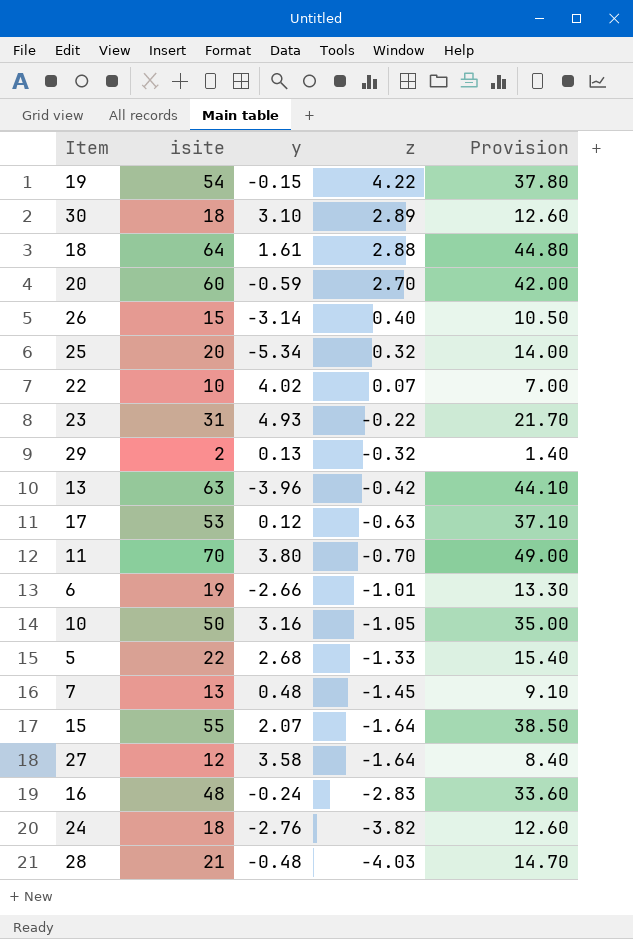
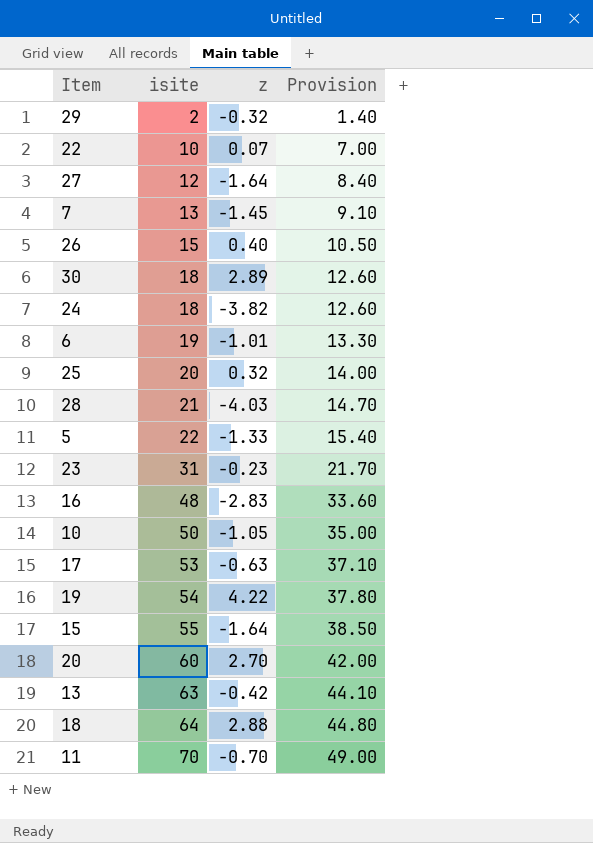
row order: z descending -> isite ascending
column y | position: 3 -> none
23 | z: -0.22 -> -0.23

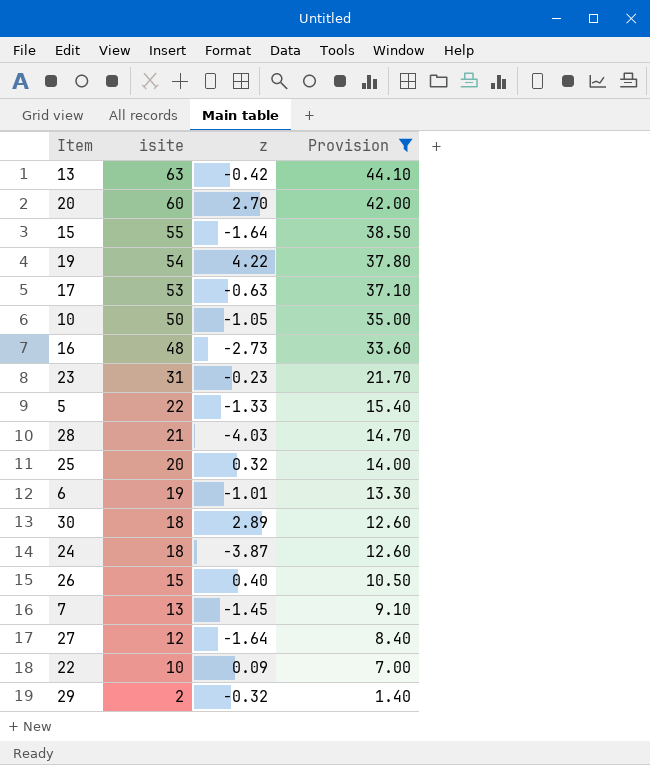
filter: none -> Provision <= 44.10
row order: isite ascending -> isite descending
16 | z: -2.83 -> -2.73
24 | z: -3.82 -> -3.87
22 | z: 0.07 -> 0.09

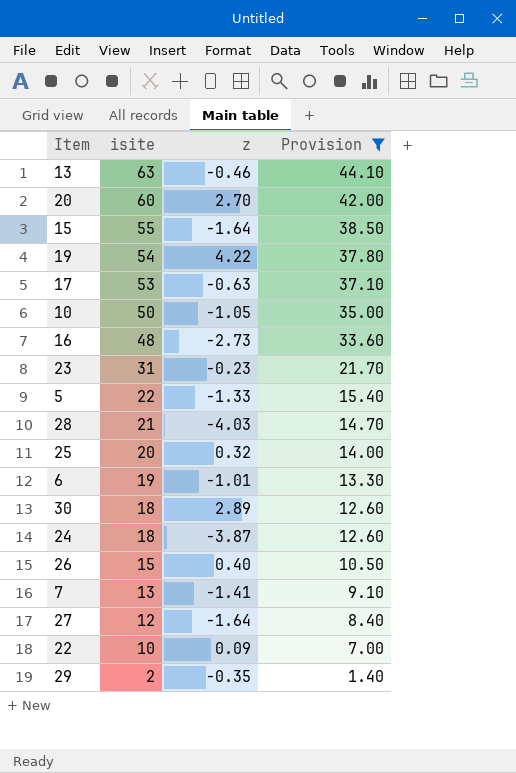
13 | z: -0.42 -> -0.46
7 | z: -1.45 -> -1.41
29 | z: -0.32 -> -0.35

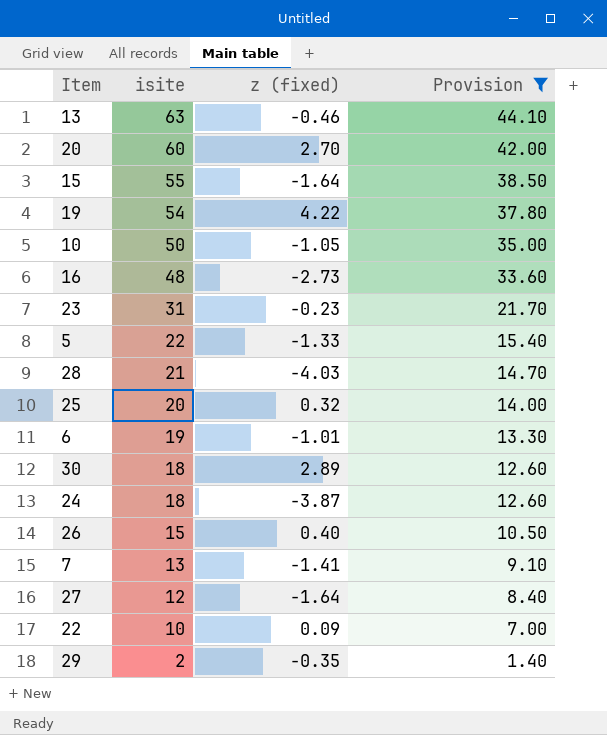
column name: z -> z (fixed)
row 17: 53 | -0.63 | 37.10 -> none

